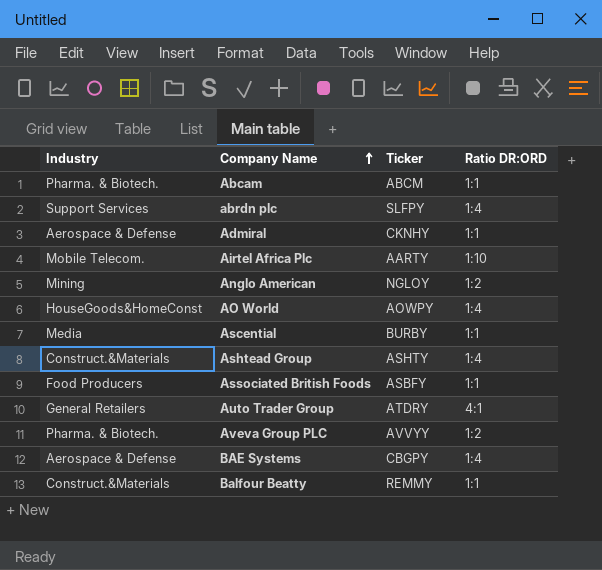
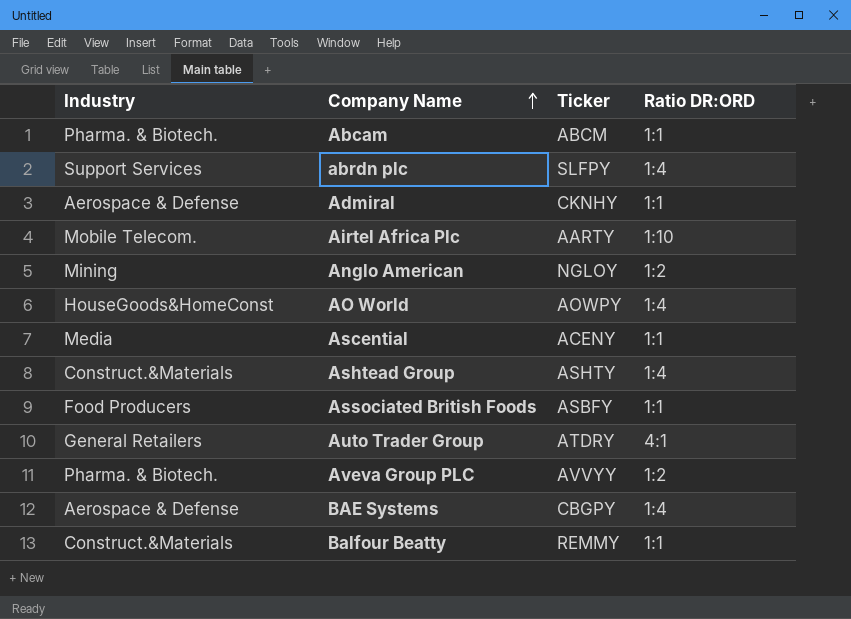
Ascential | Ticker: BURBY -> ACENY

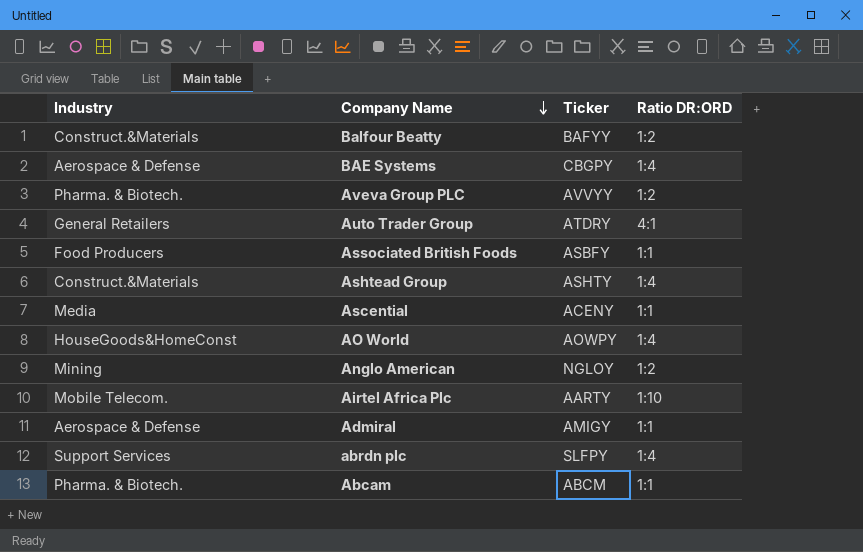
row order: Company Name ascending -> Company Name descending
Balfour Beatty | Ticker: REMMY -> BAFYY
Balfour Beatty | Ratio DR:ORD: 1:1 -> 1:2
Admiral | Ticker: CKNHY -> AMIGY

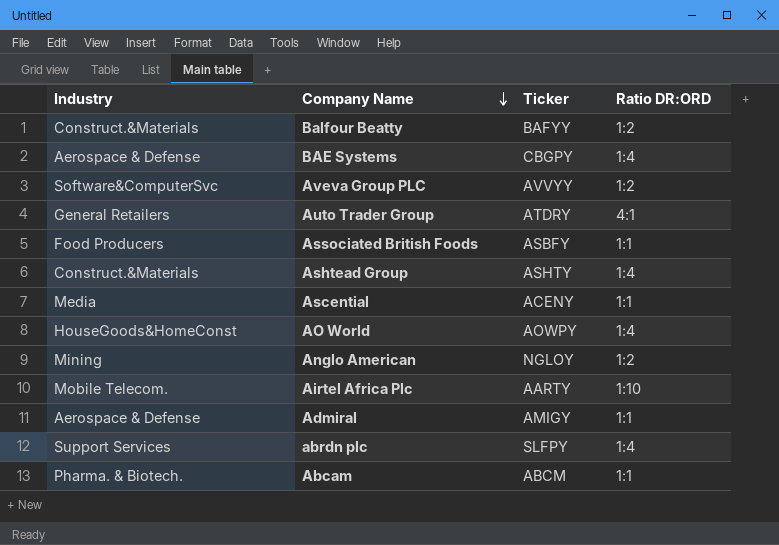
Aveva Group PLC | Industry: Pharma. & Biotech. -> Software&ComputerSvc

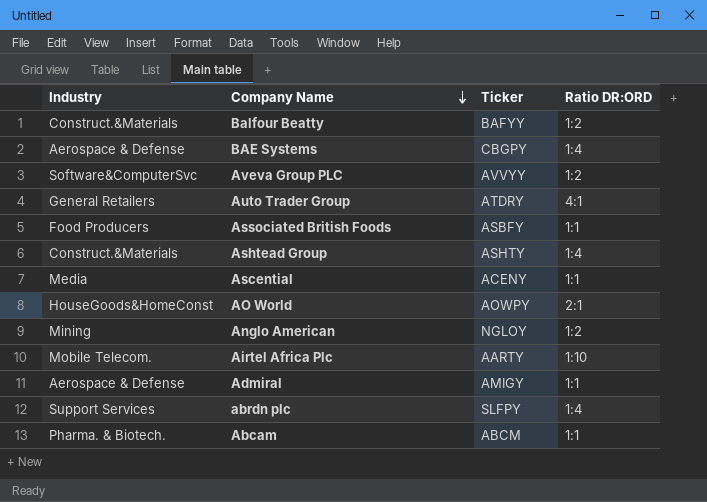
AO World | Ratio DR:ORD: 1:4 -> 2:1

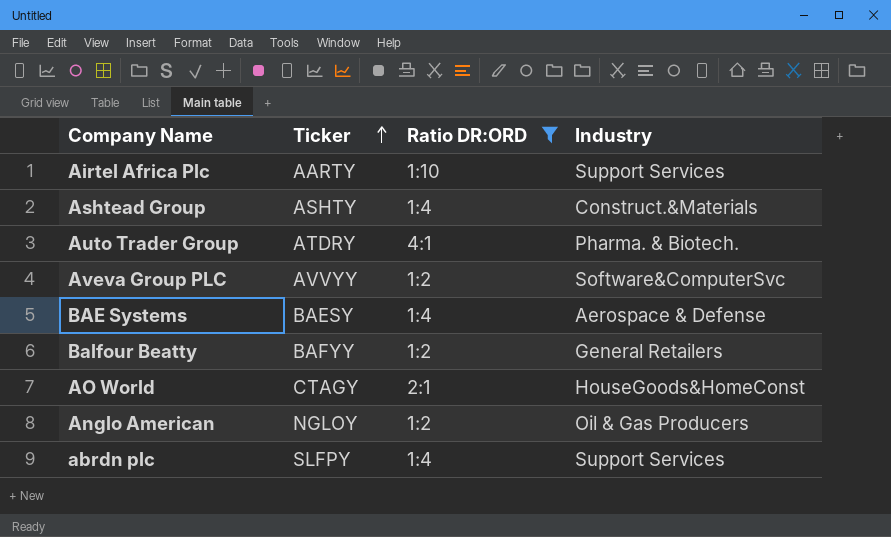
filter: none -> Ratio DR:ORD != 1:1
row order: Company Name descending -> Ticker ascending
column Industry | position: 1 -> 4
Airtel Africa Plc | Industry: Mobile Telecom. -> Support Services
Auto Trader Group | Industry: General Retailers -> Pharma. & Biotech.
BAE Systems | Ticker: CBGPY -> BAESY
Balfour Beatty | Industry: Construct.&Materials -> General Retailers
AO World | Ticker: AOWPY -> CTAGY
Anglo American | Industry: Mining -> Oil & Gas Producers

